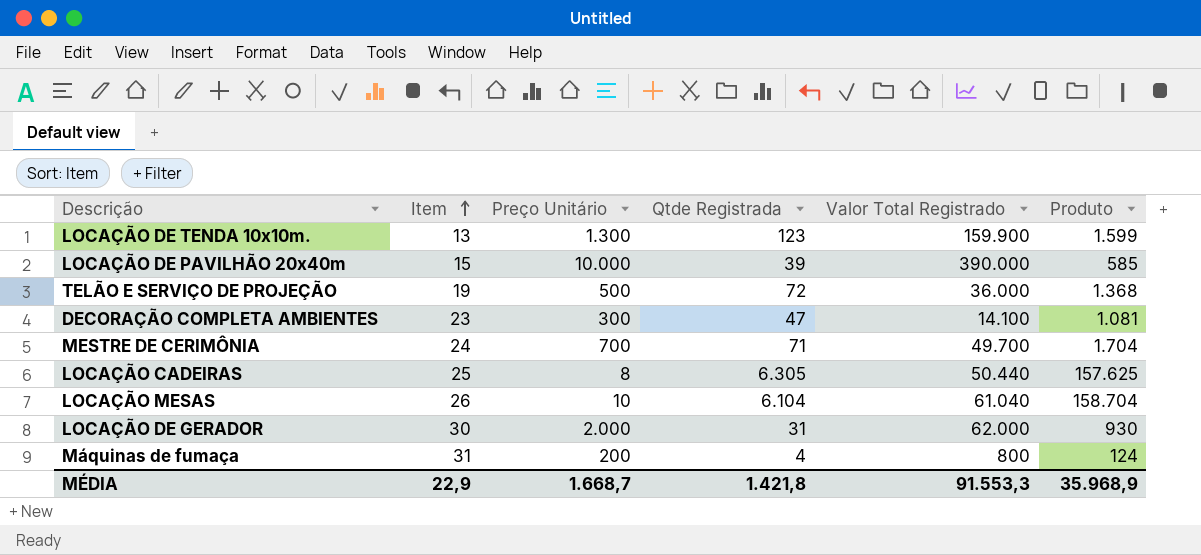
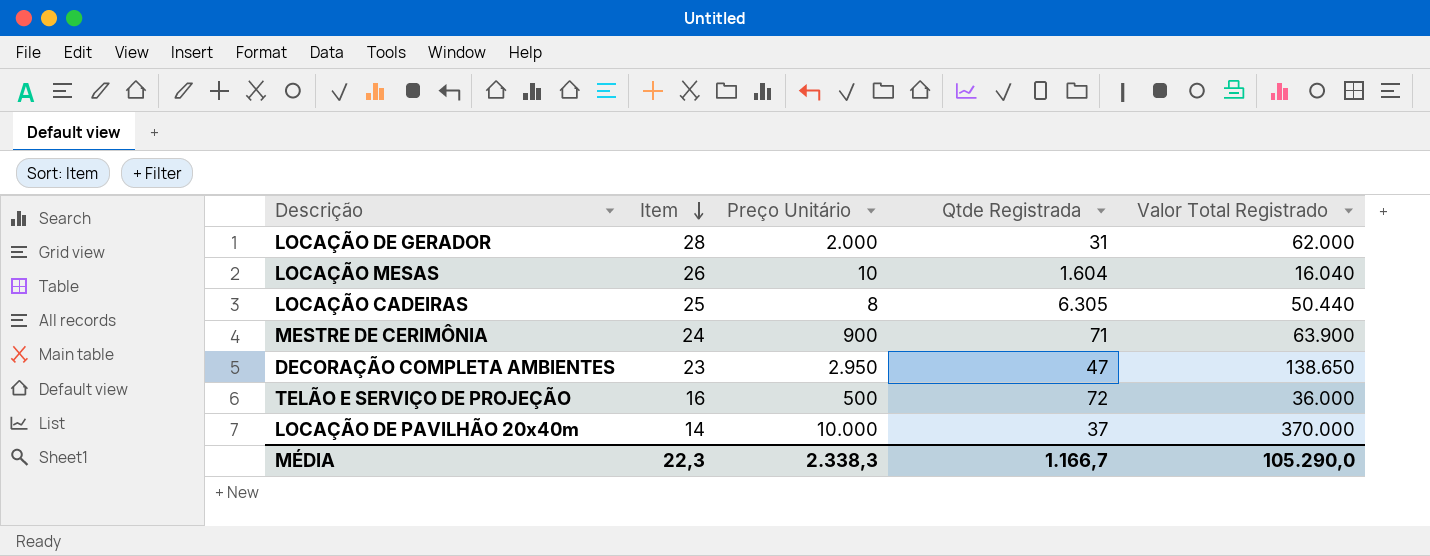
row order: Item ascending -> Item descending
column Produto | formula: [Item] * [Qtde Registrada] -> none
row LOCAÇÃO DE TENDA 10x10m.: 13 | 1.300 | 123 | 159.900 | 1.599 -> none
row Máquinas de fumaça: 31 | 200 | 4 | 800 | 124 -> none
LOCAÇÃO DE GERADOR | Item: 30 -> 28
LOCAÇÃO MESAS | Qtde Registrada: 6.104 -> 1.604
LOCAÇÃO MESAS | Valor Total Registrado: 61.040 -> 16.040
MESTRE DE CERIMÔNIA | Preço Unitário: 700 -> 900
MESTRE DE CERIMÔNIA | Valor Total Registrado: 49.700 -> 63.900
DECORAÇÃO COMPLETA AMBIENTES | Preço Unitário: 300 -> 2.950
DECORAÇÃO COMPLETA AMBIENTES | Valor Total Registrado: 14.100 -> 138.650
TELÃO E SERVIÇO DE PROJEÇÃO | Item: 19 -> 16
LOCAÇÃO DE PAVILHÃO 20x40m | Item: 15 -> 14
LOCAÇÃO DE PAVILHÃO 20x40m | Qtde Registrada: 39 -> 37
LOCAÇÃO DE PAVILHÃO 20x40m | Valor Total Registrado: 390.000 -> 370.000
MÉDIA | Item: 22,9 -> 22,3
MÉDIA | Preço Unitário: 1.668,7 -> 2.338,3
MÉDIA | Qtde Registrada: 1.421,8 -> 1.166,7
MÉDIA | Valor Total Registrado: 91.553,3 -> 105.290,0

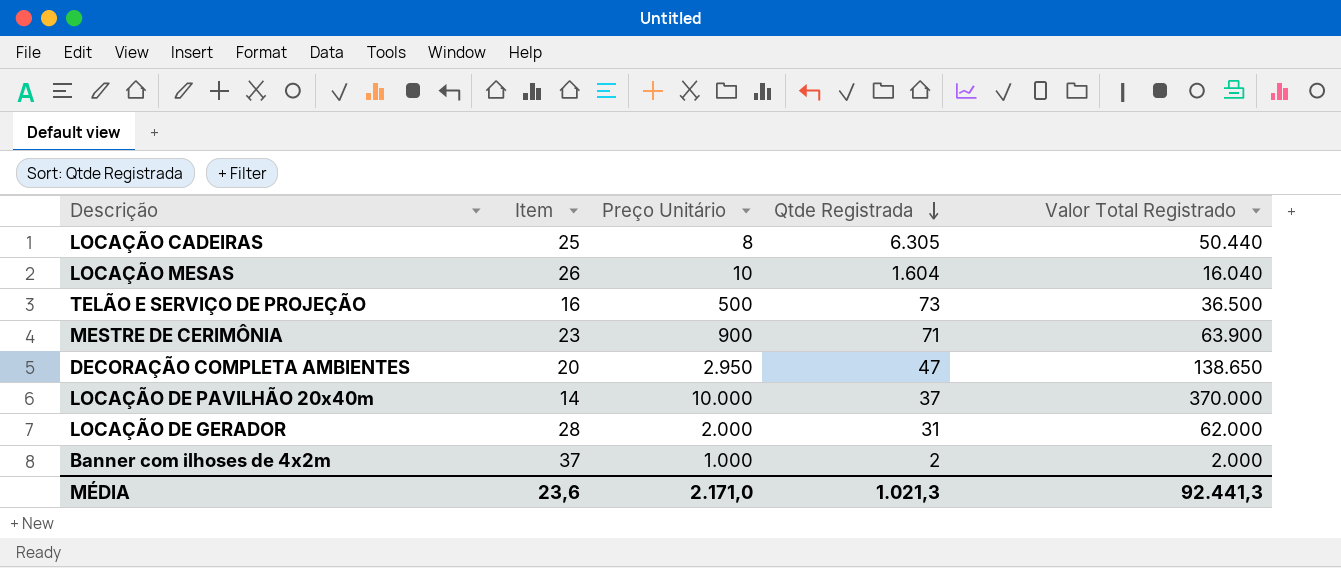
row order: Item descending -> Qtde Registrada descending
TELÃO E SERVIÇO DE PROJEÇÃO | Qtde Registrada: 72 -> 73
TELÃO E SERVIÇO DE PROJEÇÃO | Valor Total Registrado: 36.000 -> 36.500
MESTRE DE CERIMÔNIA | Item: 24 -> 23
DECORAÇÃO COMPLETA AMBIENTES | Item: 23 -> 20
row Banner com ilhoses de 4x2m: none -> 37 | 1.000 | 2 | 2.000
MÉDIA | Item: 22,3 -> 23,6
MÉDIA | Preço Unitário: 2.338,3 -> 2.171,0
MÉDIA | Qtde Registrada: 1.166,7 -> 1.021,3
MÉDIA | Valor Total Registrado: 105.290,0 -> 92.441,3

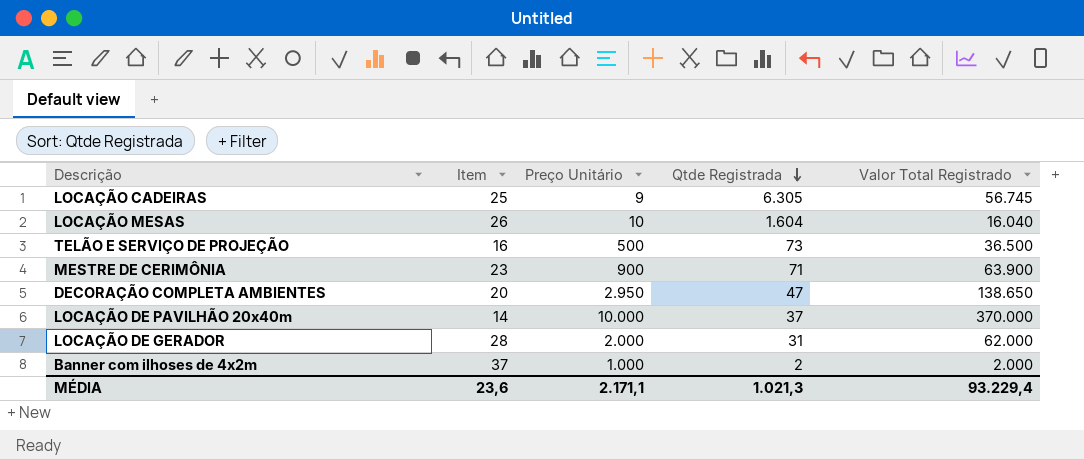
LOCAÇÃO CADEIRAS | Preço Unitário: 8 -> 9
LOCAÇÃO CADEIRAS | Valor Total Registrado: 50.440 -> 56.745
MÉDIA | Preço Unitário: 2.171,0 -> 2.171,1
MÉDIA | Valor Total Registrado: 92.441,3 -> 93.229,4

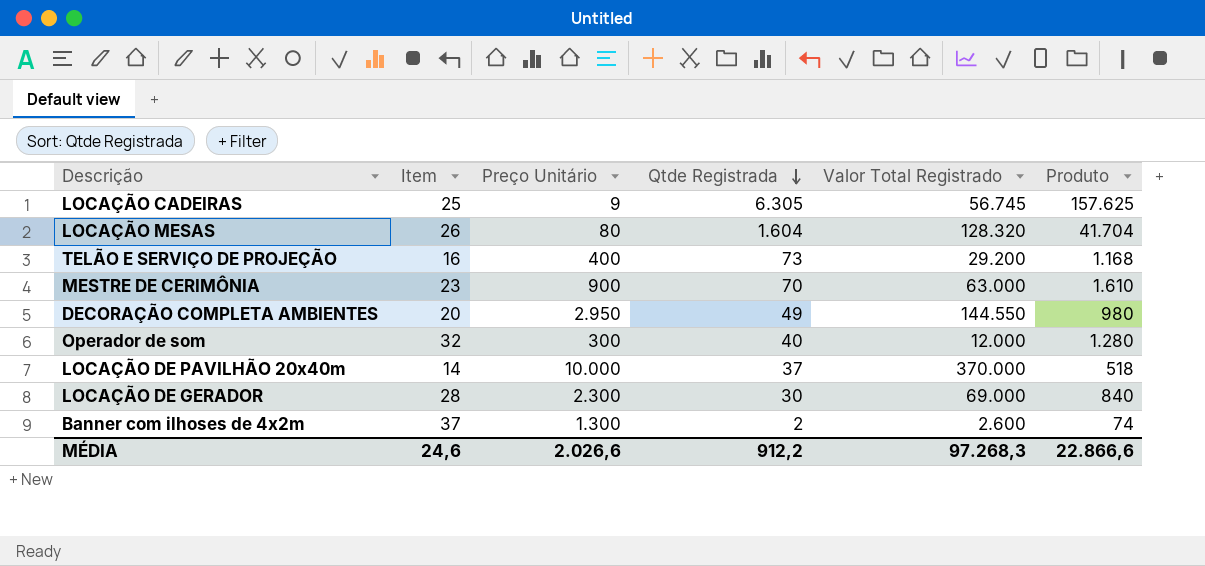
column Produto | formula: none -> [Item] * [Qtde Registrada]
LOCAÇÃO MESAS | Preço Unitário: 10 -> 80
LOCAÇÃO MESAS | Valor Total Registrado: 16.040 -> 128.320
TELÃO E SERVIÇO DE PROJEÇÃO | Preço Unitário: 500 -> 400
TELÃO E SERVIÇO DE PROJEÇÃO | Valor Total Registrado: 36.500 -> 29.200
MESTRE DE CERIMÔNIA | Qtde Registrada: 71 -> 70
MESTRE DE CERIMÔNIA | Valor Total Registrado: 63.900 -> 63.000
DECORAÇÃO COMPLETA AMBIENTES | Qtde Registrada: 47 -> 49
DECORAÇÃO COMPLETA AMBIENTES | Valor Total Registrado: 138.650 -> 144.550
row Operador de som: none -> 32 | 300 | 40 | 12.000 | 1.280
LOCAÇÃO DE GERADOR | Preço Unitário: 2.000 -> 2.300
LOCAÇÃO DE GERADOR | Qtde Registrada: 31 -> 30
LOCAÇÃO DE GERADOR | Valor Total Registrado: 62.000 -> 69.000
Banner com ilhoses de 4x2m | Preço Unitário: 1.000 -> 1.300
Banner com ilhoses de 4x2m | Valor Total Registrado: 2.000 -> 2.600
MÉDIA | Item: 23,6 -> 24,6
MÉDIA | Preço Unitário: 2.171,1 -> 2.026,6
MÉDIA | Qtde Registrada: 1.021,3 -> 912,2
MÉDIA | Valor Total Registrado: 93.229,4 -> 97.268,3

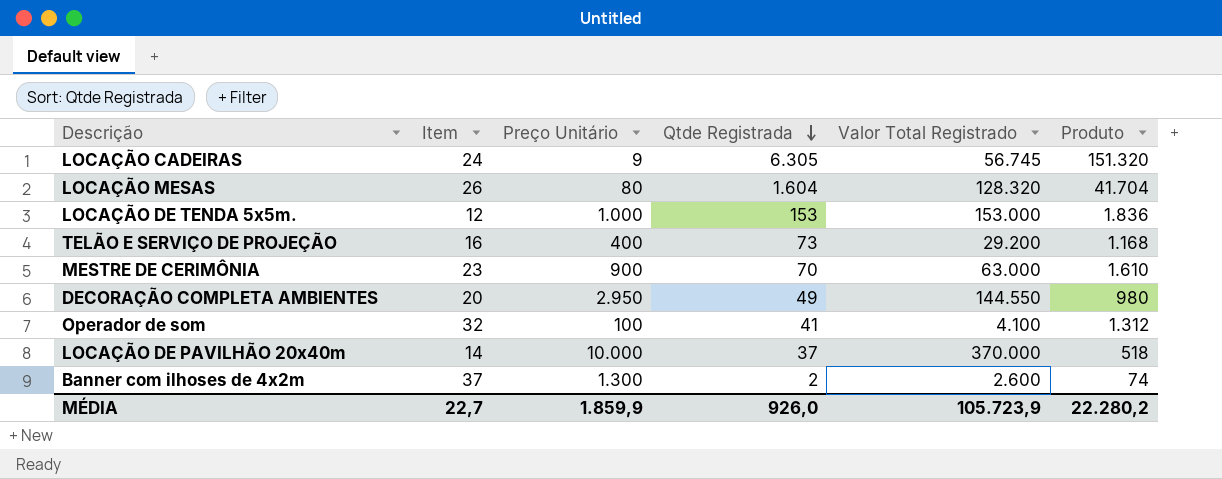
row LOCAÇÃO DE GERADOR: 28 | 2.300 | 30 | 69.000 | 840 -> none
LOCAÇÃO CADEIRAS | Item: 25 -> 24
LOCAÇÃO CADEIRAS | Produto: 157.625 -> 151.320
row LOCAÇÃO DE TENDA 5x5m.: none -> 12 | 1.000 | 153 | 153.000 | 1.836
Operador de som | Preço Unitário: 300 -> 100
Operador de som | Qtde Registrada: 40 -> 41
Operador de som | Valor Total Registrado: 12.000 -> 4.100
Operador de som | Produto: 1.280 -> 1.312
MÉDIA | Item: 24,6 -> 22,7
MÉDIA | Preço Unitário: 2.026,6 -> 1.859,9
MÉDIA | Qtde Registrada: 912,2 -> 926,0
MÉDIA | Valor Total Registrado: 97.268,3 -> 105.723,9
MÉDIA | Produto: 22.866,6 -> 22.280,2

